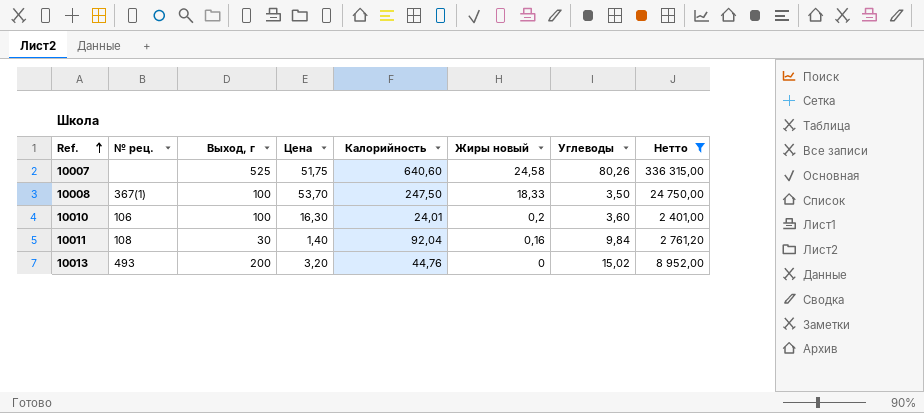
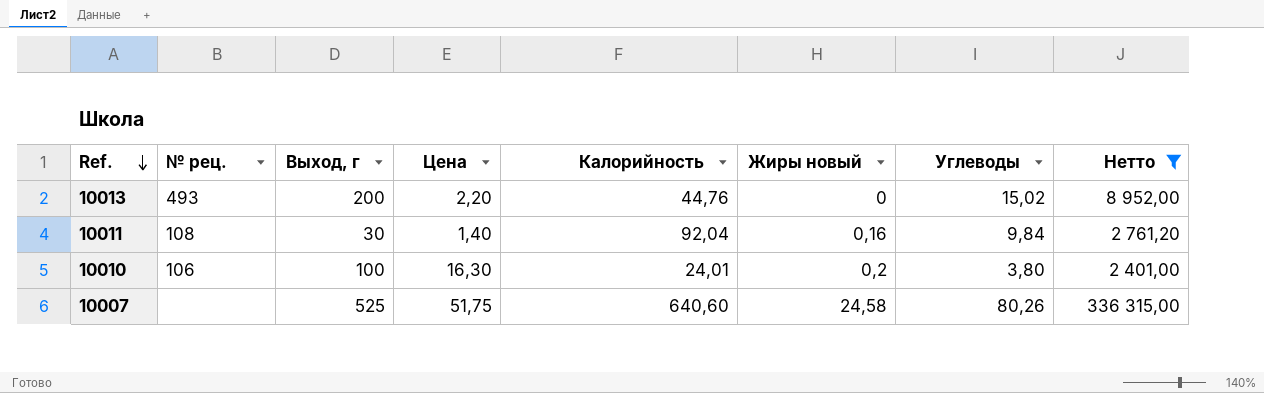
row order: Ref. ascending -> Ref. descending
row 10008: 367(1) | 100 | 53,70 | 247,50 | 18,33 | 3,50 | 24 750,00 -> none
10013 | Цена: 3,20 -> 2,20
10010 | Углеводы: 3,60 -> 3,80

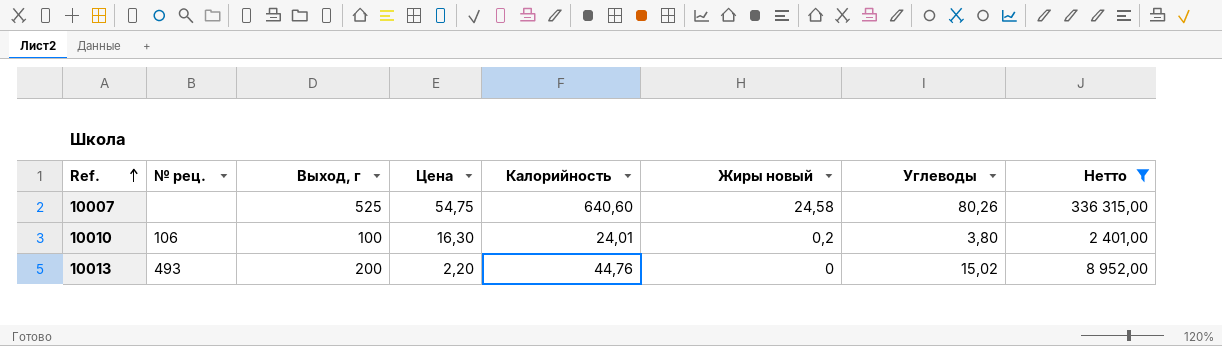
row order: Ref. descending -> Ref. ascending
row 10011: 108 | 30 | 1,40 | 92,04 | 0,16 | 9,84 | 2 761,20 -> none
10007 | Цена: 51,75 -> 54,75

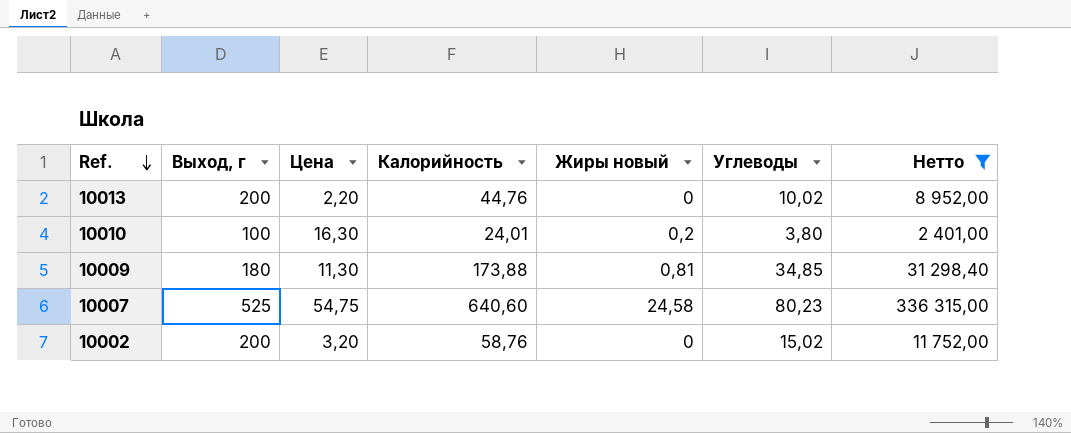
row order: Ref. ascending -> Ref. descending
column № рец. | position: 2 -> none
10013 | Углеводы: 15,02 -> 10,02
row 10009: none -> 180 | 11,30 | 173,88 | 0,81 | 34,85 | 31 298,40
10007 | Углеводы: 80,26 -> 80,23
row 10002: none -> 200 | 3,20 | 58,76 | 0 | 15,02 | 11 752,00

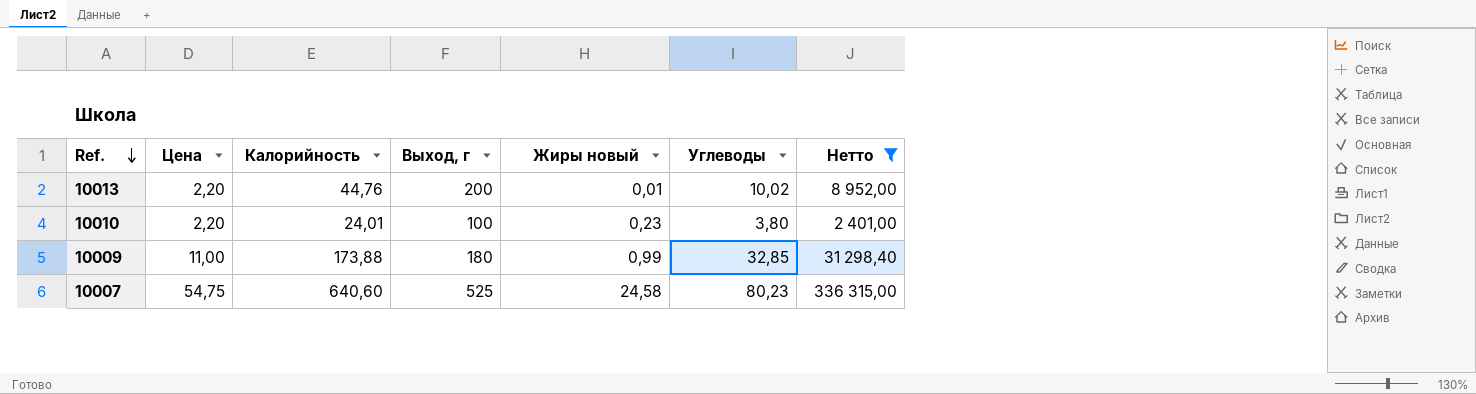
column Выход, г | position: 2 -> 4
row 10002: 200 | 3,20 | 58,76 | 0 | 15,02 | 11 752,00 -> none
10013 | Жиры новый: 0 -> 0,01
10010 | Цена: 16,30 -> 2,20
10010 | Жиры новый: 0,2 -> 0,23
10009 | Цена: 11,30 -> 11,00
10009 | Жиры новый: 0,81 -> 0,99
10009 | Углеводы: 34,85 -> 32,85

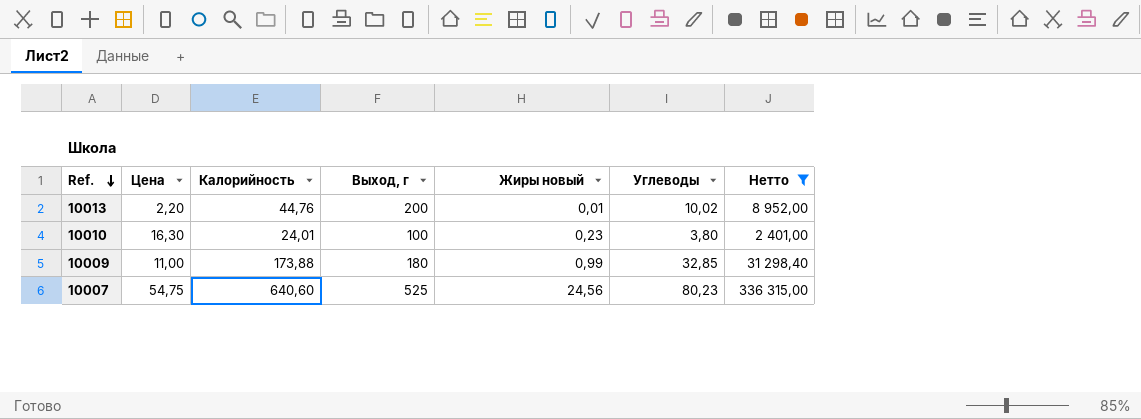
10010 | Цена: 2,20 -> 16,30
10007 | Жиры новый: 24,58 -> 24,56

